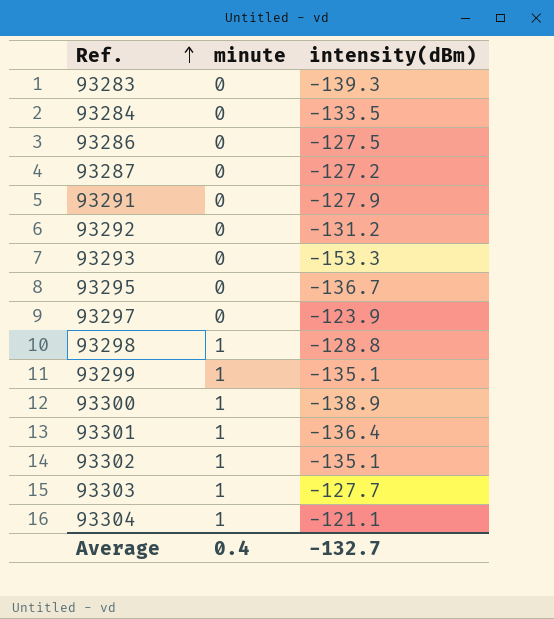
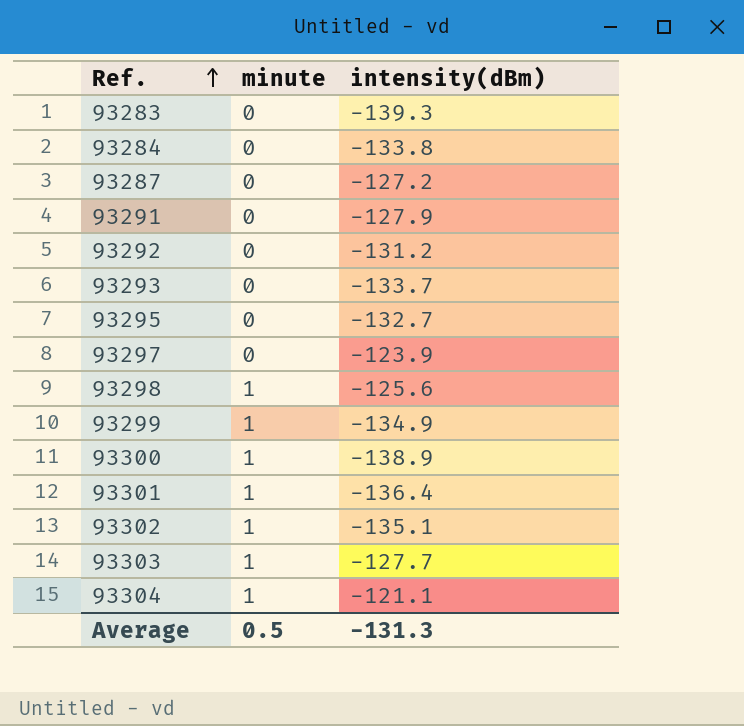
row 93286: 0 | -127.5 -> none
93284 | intensity(dBm): -133.5 -> -133.8
93293 | intensity(dBm): -153.3 -> -133.7
93295 | intensity(dBm): -136.7 -> -132.7
93298 | intensity(dBm): -128.8 -> -125.6
93299 | intensity(dBm): -135.1 -> -134.9
Average | minute: 0.4 -> 0.5
Average | intensity(dBm): -132.7 -> -131.3

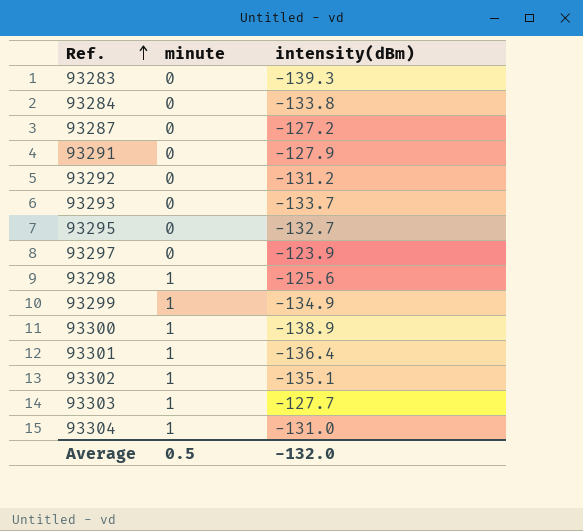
93304 | intensity(dBm): -121.1 -> -131.0
Average | intensity(dBm): -131.3 -> -132.0

